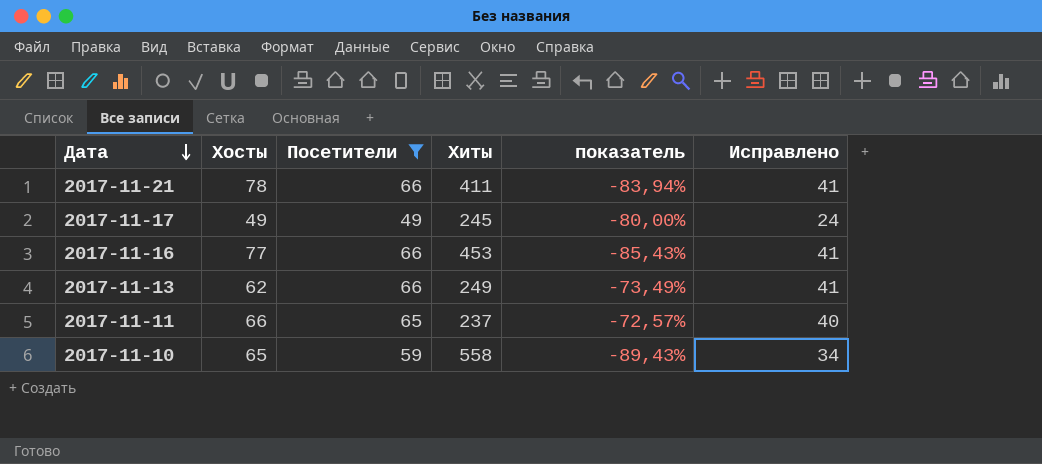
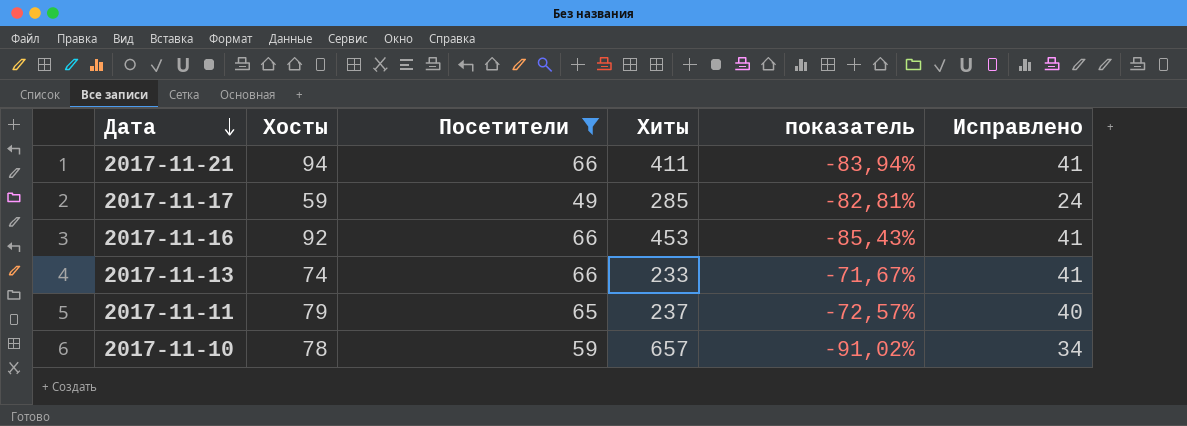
2017-11-21 | Хосты: 78 -> 94
2017-11-17 | Хосты: 49 -> 59
2017-11-17 | Хиты: 245 -> 285
2017-11-17 | показатель: -80,00% -> -82,81%
2017-11-16 | Хосты: 77 -> 92
2017-11-13 | Хосты: 62 -> 74
2017-11-13 | Хиты: 249 -> 233
2017-11-13 | показатель: -73,49% -> -71,67%
2017-11-11 | Хосты: 66 -> 79
2017-11-10 | Хосты: 65 -> 78
2017-11-10 | Хиты: 558 -> 657
2017-11-10 | показатель: -89,43% -> -91,02%

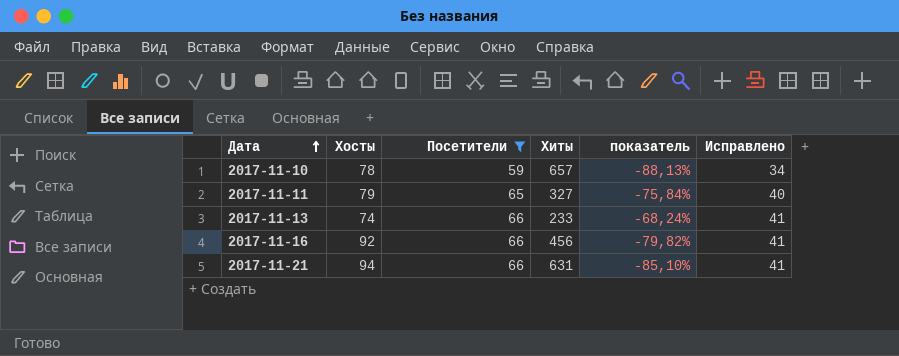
row order: Дата descending -> Дата ascending
column показатель | formula: ([Посетители] - [Хиты]) / [Хиты] -> ([Хосты] - [Хиты]) / [Хиты]
row 2017-11-17: 59 | 49 | 285 | -82,81% | 24 -> none
2017-11-11 | Хиты: 237 -> 327
2017-11-16 | Хиты: 453 -> 456
2017-11-21 | Хиты: 411 -> 631

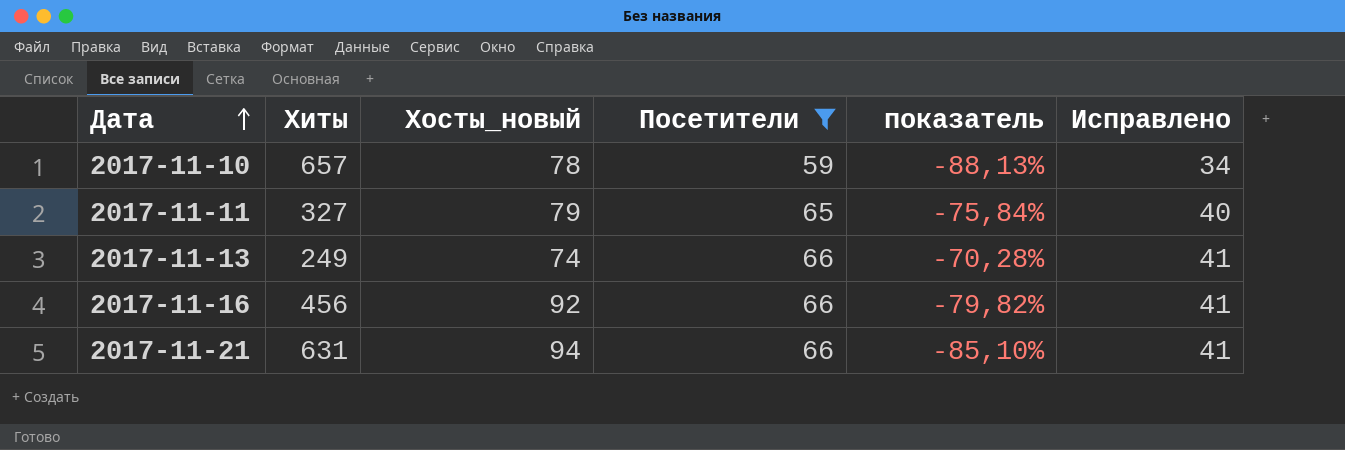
column Хиты | position: 4 -> 2
column name: Хосты -> Хосты_новый
2017-11-13 | Хиты: 233 -> 249
2017-11-13 | показатель: -68,24% -> -70,28%

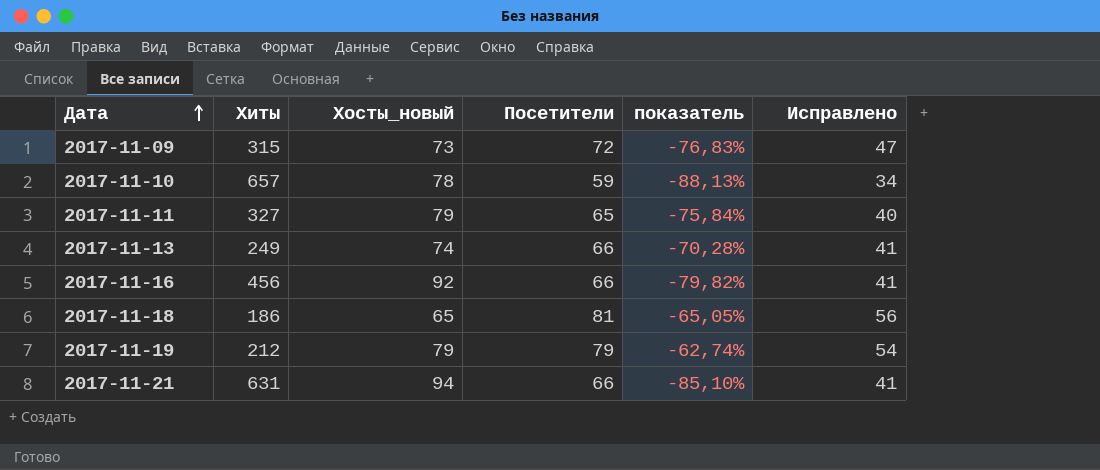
filter: Посетители <= 66 -> none

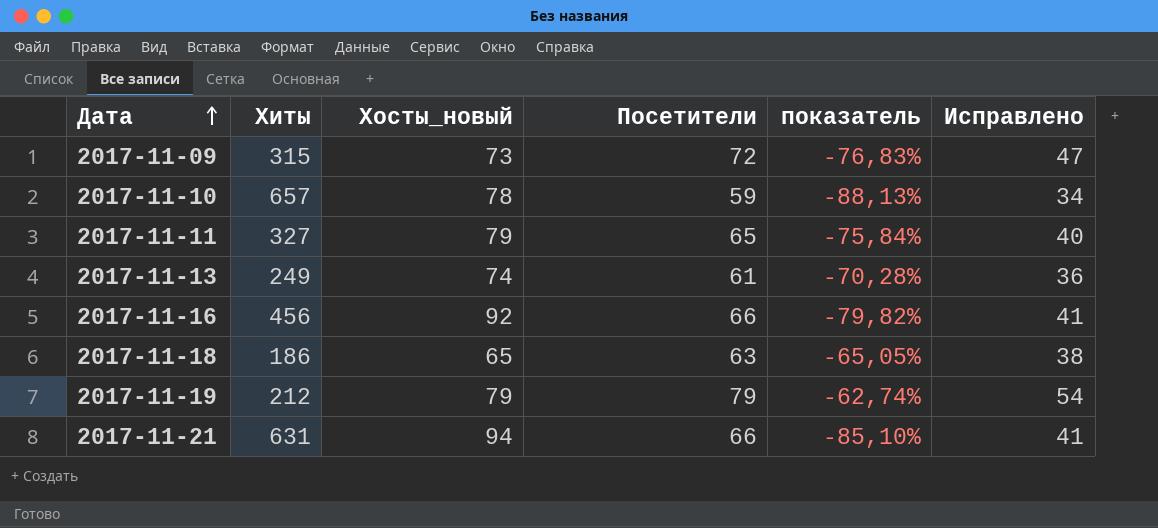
2017-11-13 | Посетители: 66 -> 61
2017-11-13 | Исправлено: 41 -> 36
2017-11-18 | Посетители: 81 -> 63
2017-11-18 | Исправлено: 56 -> 38

